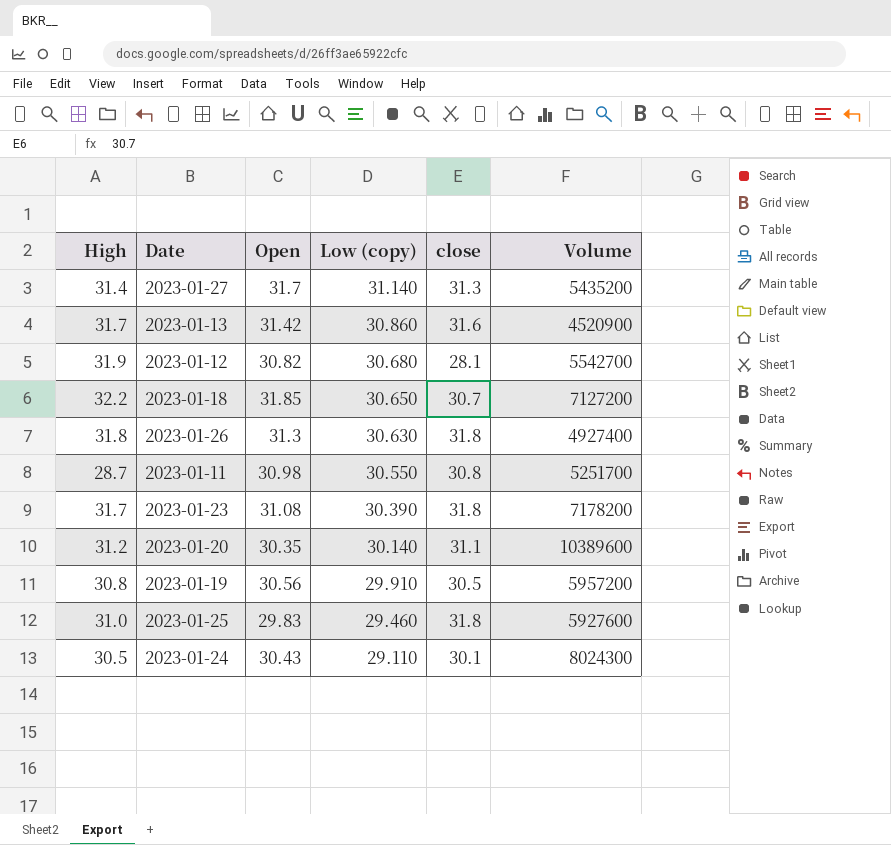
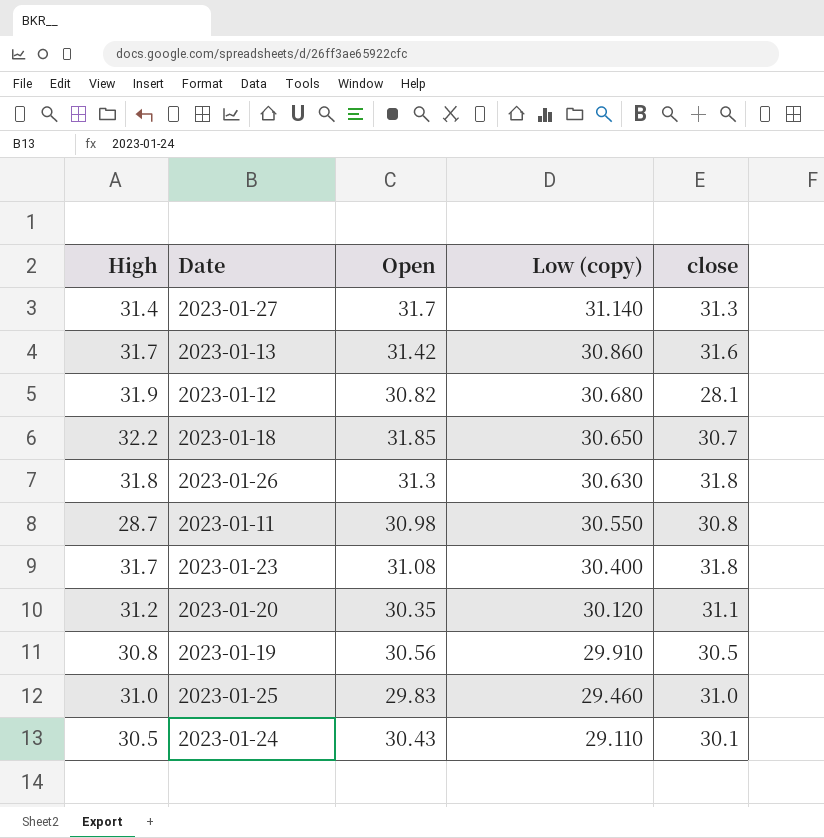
column Volume | position: 6 -> none
2023-01-23 | Low (copy): 30.390 -> 30.400
2023-01-20 | Low (copy): 30.140 -> 30.120
2023-01-25 | close: 31.8 -> 31.0

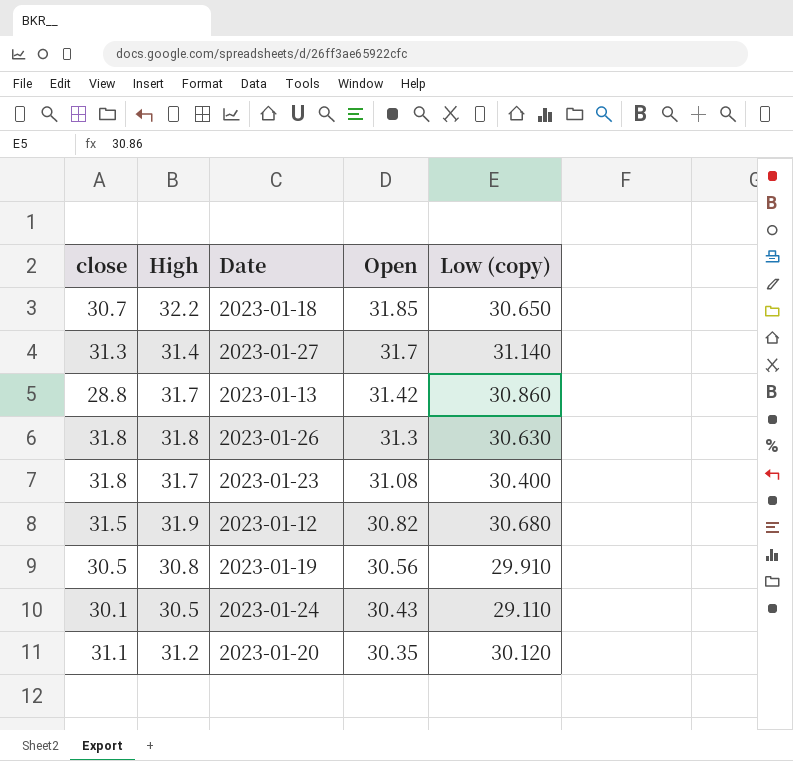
row order: Low (copy) descending -> Open descending
column close | position: 5 -> 1
row 2023-01-11: 28.7 | 30.98 | 30.550 | 30.8 -> none
row 2023-01-25: 31.0 | 29.83 | 29.460 | 31.0 -> none
2023-01-13 | close: 31.6 -> 28.8
2023-01-12 | close: 28.1 -> 31.5

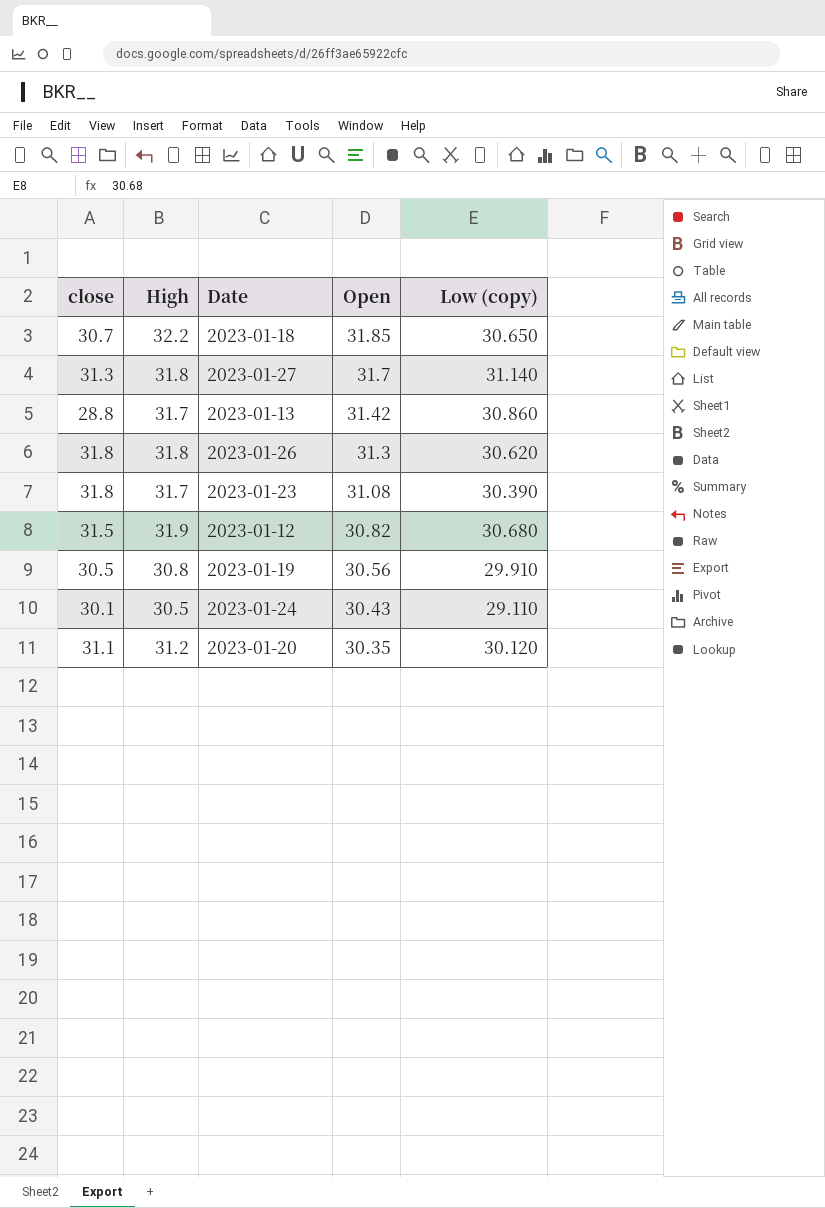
2023-01-27 | High: 31.4 -> 31.8
2023-01-26 | Low (copy): 30.630 -> 30.620
2023-01-23 | Low (copy): 30.400 -> 30.390

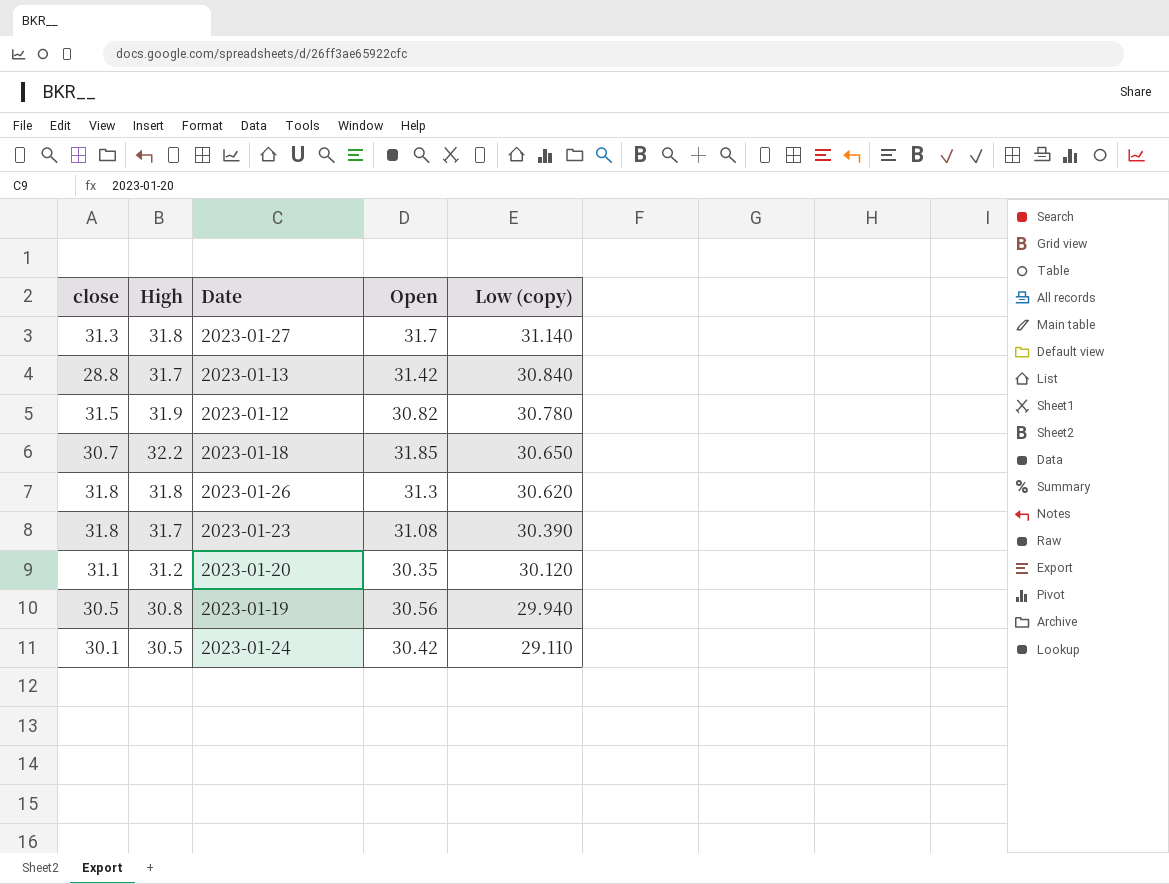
row order: Open descending -> Low (copy) descending
2023-01-13 | Low (copy): 30.860 -> 30.840
2023-01-12 | Low (copy): 30.680 -> 30.780
2023-01-19 | Low (copy): 29.910 -> 29.940
2023-01-24 | Open: 30.43 -> 30.42

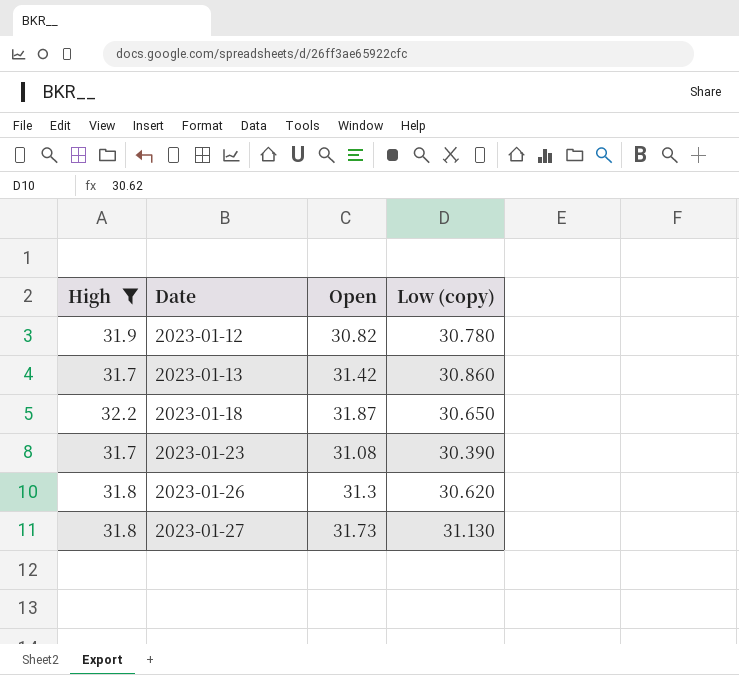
filter: none -> High >= 31.7
row order: Low (copy) descending -> Date ascending
column close | position: 1 -> none
2023-01-13 | Low (copy): 30.840 -> 30.860
2023-01-18 | Open: 31.85 -> 31.87
2023-01-27 | Open: 31.7 -> 31.73
2023-01-27 | Low (copy): 31.140 -> 31.130

